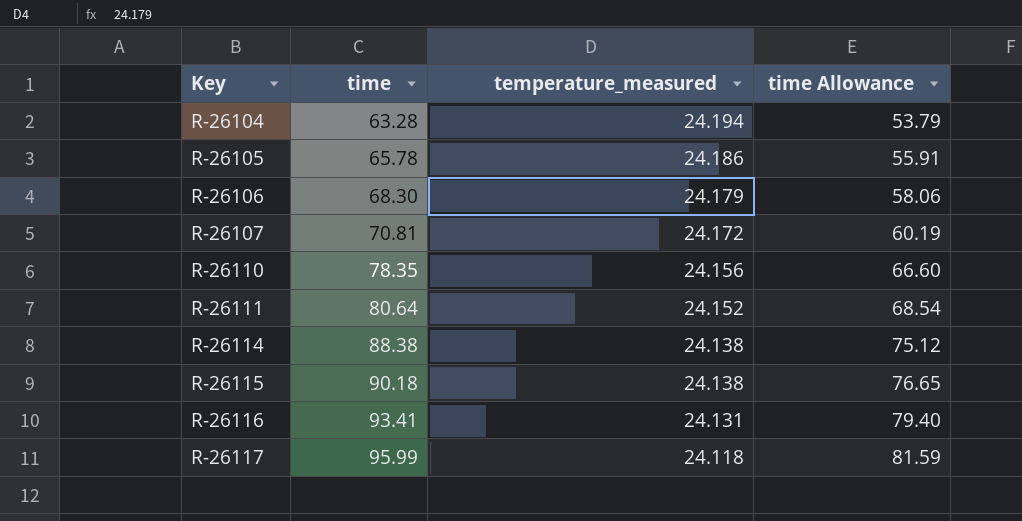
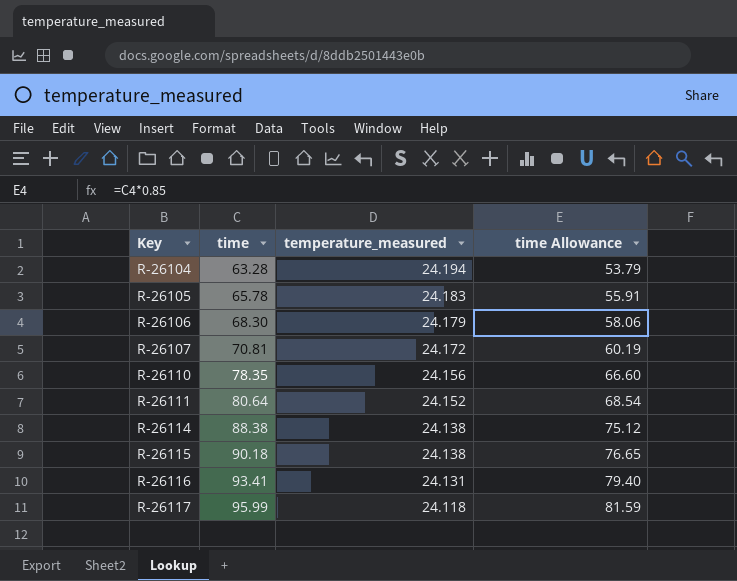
R-26105 | temperature_measured: 24.186 -> 24.183

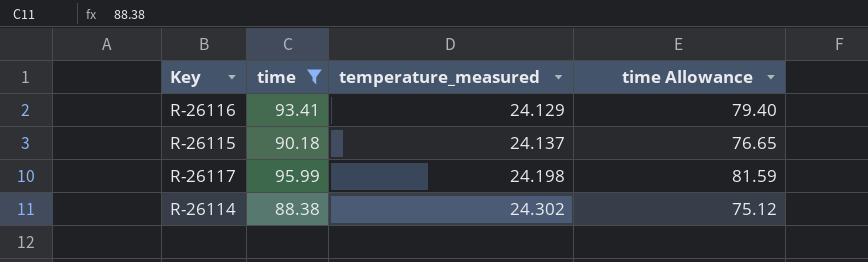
filter: none -> time >= 88.38
row order: Key ascending -> temperature_measured ascending
R-26116 | temperature_measured: 24.131 -> 24.129
R-26115 | temperature_measured: 24.138 -> 24.137
R-26117 | temperature_measured: 24.118 -> 24.198
R-26114 | temperature_measured: 24.138 -> 24.302

